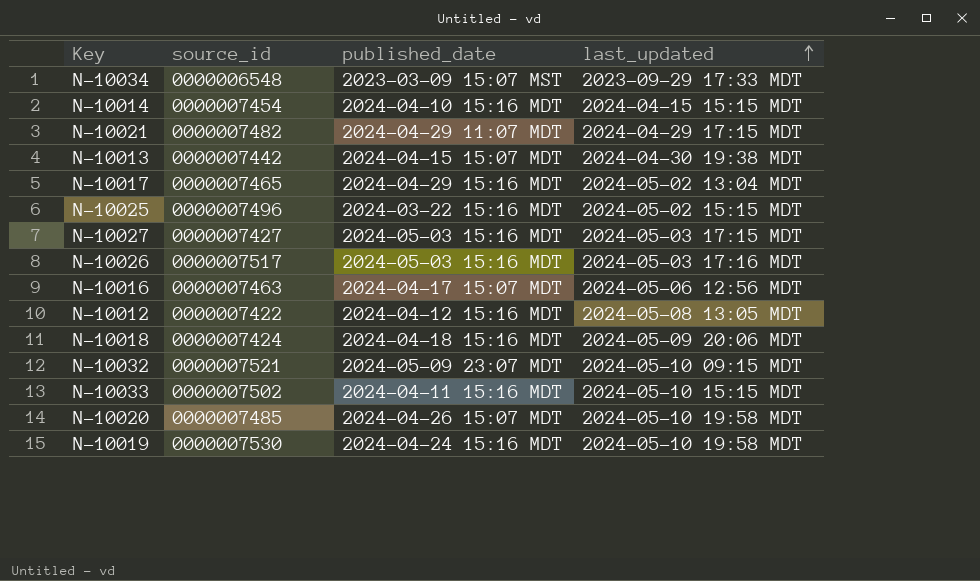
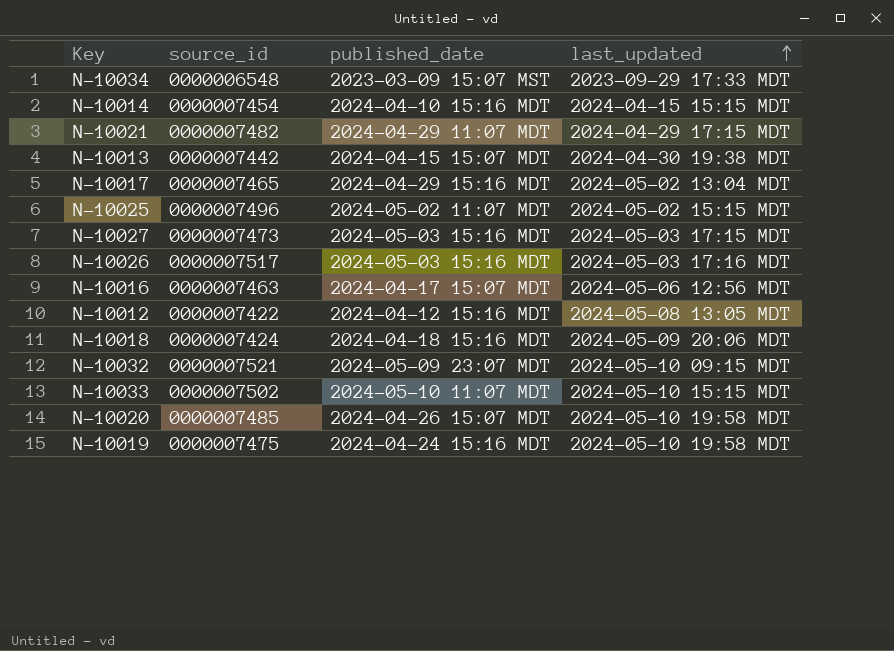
N-10025 | published_date: 2024-03-22 15:16 MDT -> 2024-05-02 11:07 MDT
N-10027 | source_id: 0000007427 -> 0000007473
N-10033 | published_date: 2024-04-11 15:16 MDT -> 2024-05-10 11:07 MDT
N-10019 | source_id: 0000007530 -> 0000007475

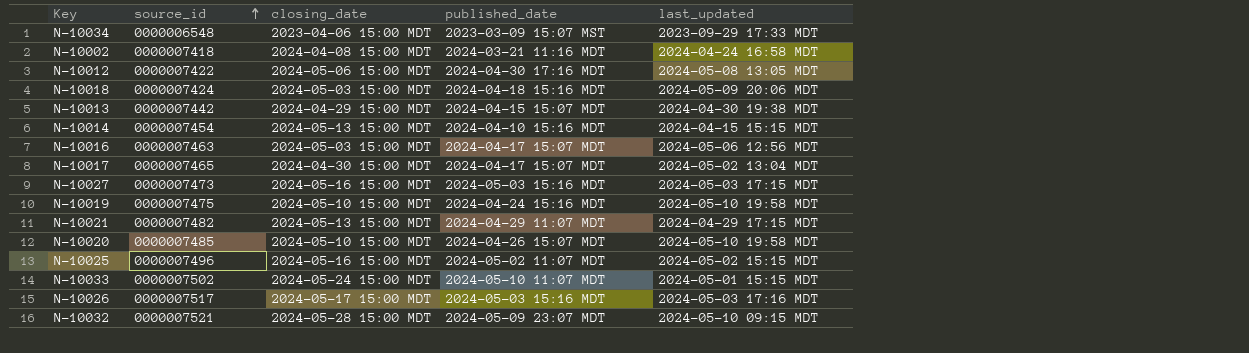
row order: last_updated ascending -> source_id ascending
column closing_date | position: none -> 3
row N-10002: none -> 0000007418 | 2024-04-08 15:00 MDT | 2024-03-21 11:16 MDT | 2024-04-24 16:58 MDT
N-10012 | published_date: 2024-04-12 15:16 MDT -> 2024-04-30 17:16 MDT
N-10017 | published_date: 2024-04-29 15:16 MDT -> 2024-04-17 15:07 MDT
N-10033 | last_updated: 2024-05-10 15:15 MDT -> 2024-05-01 15:15 MDT

